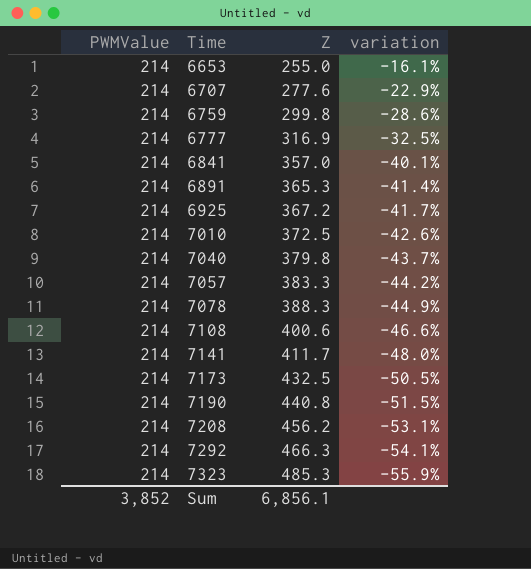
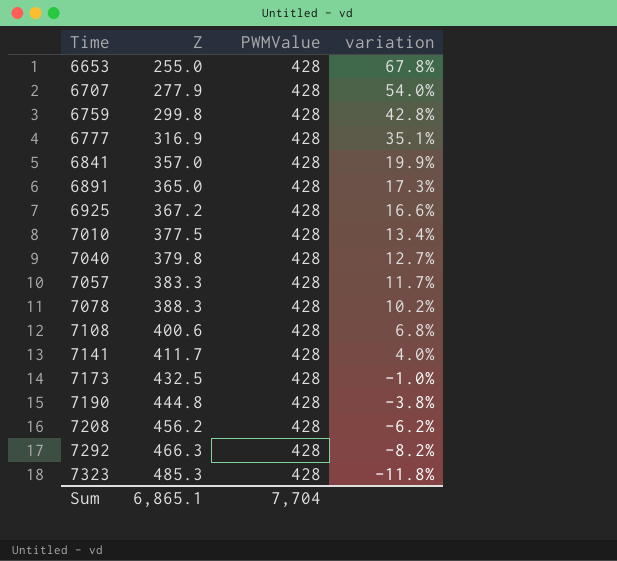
column PWMValue | position: 1 -> 3
6653 | PWMValue: 214 -> 428
6653 | variation: -16.1% -> 67.8%
6707 | Z: 277.6 -> 277.9
6707 | PWMValue: 214 -> 428
6707 | variation: -22.9% -> 54.0%
6759 | PWMValue: 214 -> 428
6759 | variation: -28.6% -> 42.8%
6777 | PWMValue: 214 -> 428
6777 | variation: -32.5% -> 35.1%
6841 | PWMValue: 214 -> 428
6841 | variation: -40.1% -> 19.9%
6891 | Z: 365.3 -> 365.0
6891 | PWMValue: 214 -> 428
6891 | variation: -41.4% -> 17.3%
6925 | PWMValue: 214 -> 428
6925 | variation: -41.7% -> 16.6%
7010 | Z: 372.5 -> 377.5
7010 | PWMValue: 214 -> 428
7010 | variation: -42.6% -> 13.4%
7040 | PWMValue: 214 -> 428
7040 | variation: -43.7% -> 12.7%
7057 | PWMValue: 214 -> 428
7057 | variation: -44.2% -> 11.7%
7078 | PWMValue: 214 -> 428
7078 | variation: -44.9% -> 10.2%
7108 | PWMValue: 214 -> 428
7108 | variation: -46.6% -> 6.8%
7141 | PWMValue: 214 -> 428
7141 | variation: -48.0% -> 4.0%
7173 | PWMValue: 214 -> 428
7173 | variation: -50.5% -> -1.0%
7190 | Z: 440.8 -> 444.8
7190 | PWMValue: 214 -> 428
7190 | variation: -51.5% -> -3.8%
7208 | PWMValue: 214 -> 428
7208 | variation: -53.1% -> -6.2%
7292 | PWMValue: 214 -> 428
7292 | variation: -54.1% -> -8.2%
7323 | PWMValue: 214 -> 428
7323 | variation: -55.9% -> -11.8%
Sum | Z: 6,856.1 -> 6,865.1
Sum | PWMValue: 3,852 -> 7,704

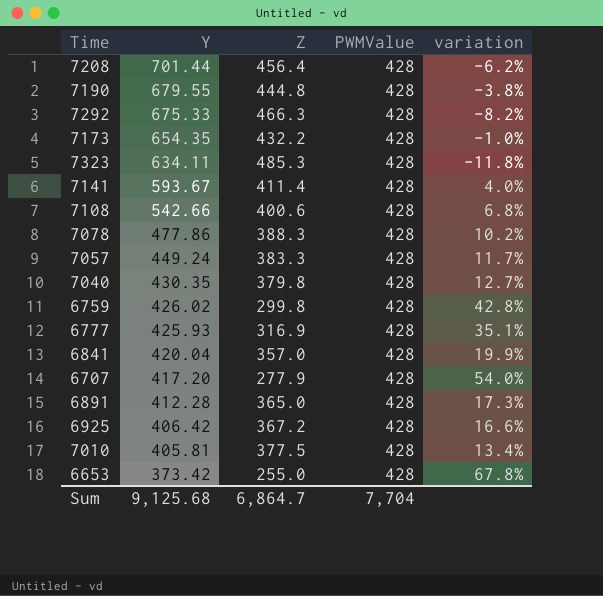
row order: Time ascending -> Y descending
column Y | position: none -> 2
7208 | Z: 456.2 -> 456.4
7173 | Z: 432.5 -> 432.2
7141 | Z: 411.7 -> 411.4
Sum | Z: 6,865.1 -> 6,864.7

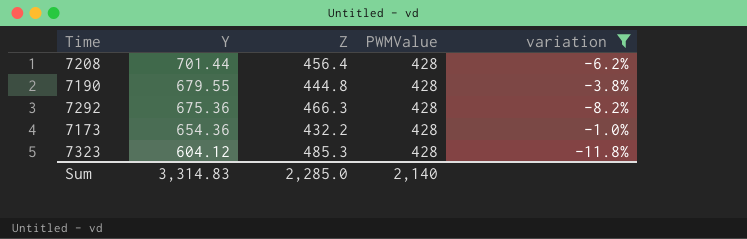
filter: none -> variation <= -1.0%
7292 | Y: 675.33 -> 675.36
7173 | Y: 654.35 -> 654.36
7323 | Y: 634.11 -> 604.12
Sum | Y: 9,125.68 -> 3,314.83
Sum | Z: 6,864.7 -> 2,285.0
Sum | PWMValue: 7,704 -> 2,140

